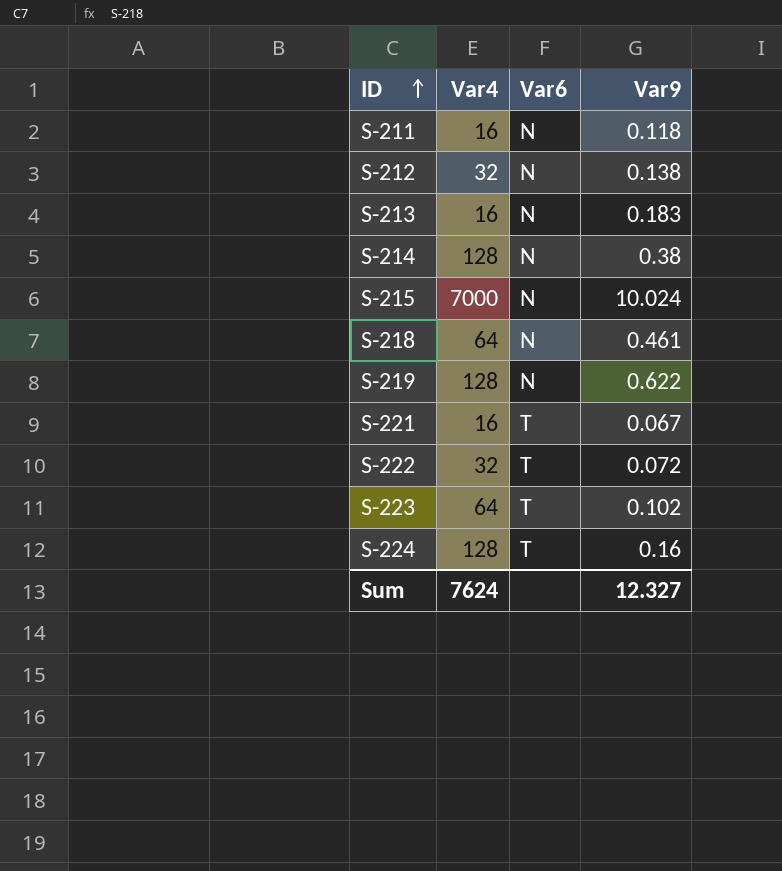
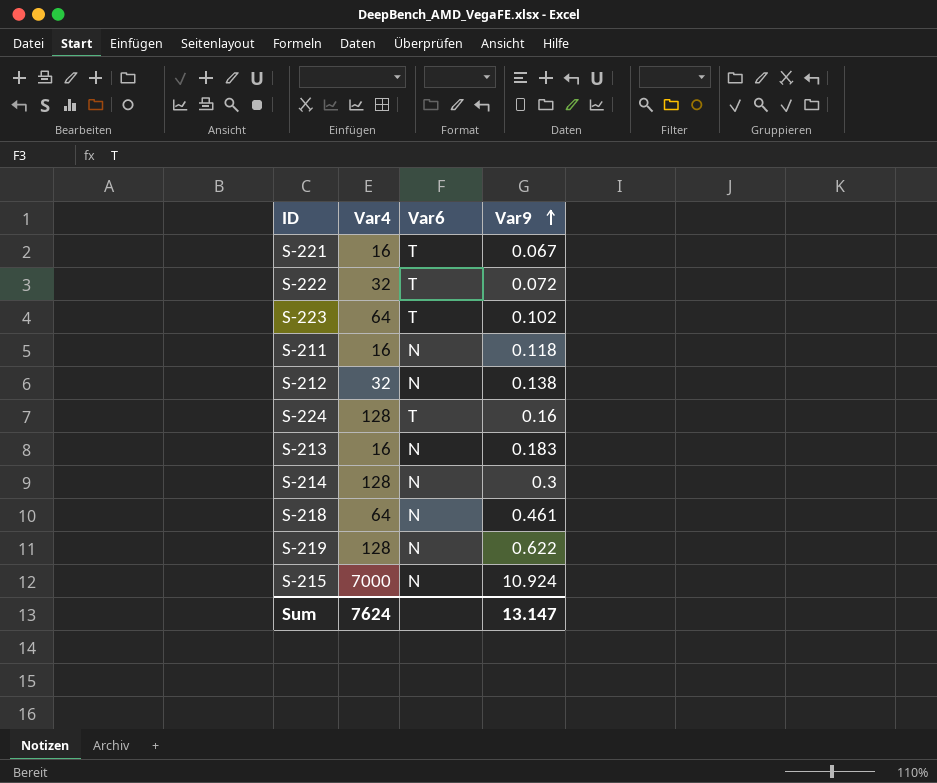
row order: ID ascending -> Var9 ascending
S-214 | Var9: 0.38 -> 0.3
S-215 | Var9: 10.024 -> 10.924
Sum | Var9: 12.327 -> 13.147

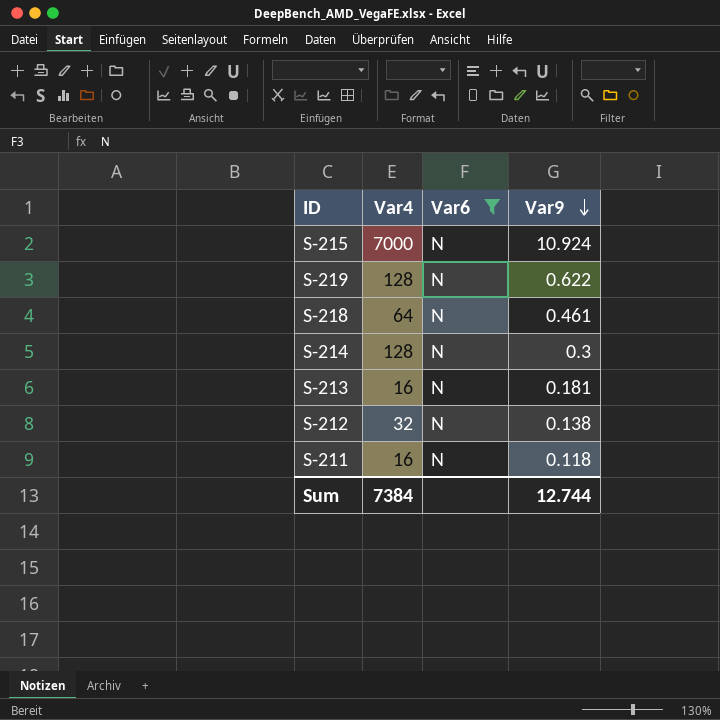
filter: none -> Var6 = N
row order: Var9 ascending -> Var9 descending
S-213 | Var9: 0.183 -> 0.181
Sum | Var4: 7624 -> 7384
Sum | Var9: 13.147 -> 12.744

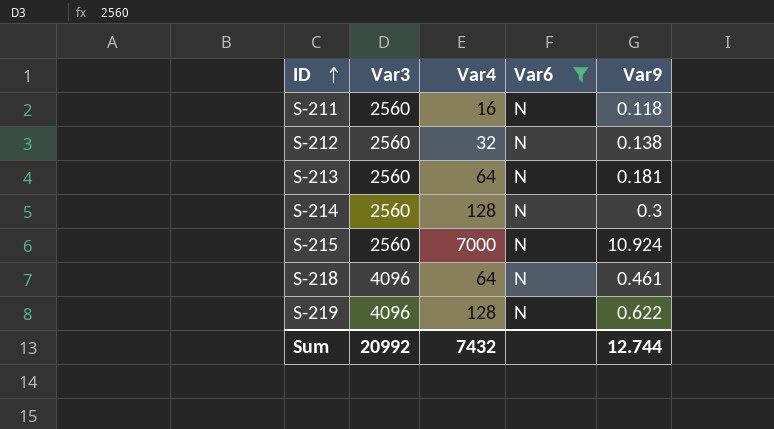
row order: Var9 descending -> ID ascending
column Var3 | position: none -> 2
S-213 | Var4: 16 -> 64
Sum | Var4: 7384 -> 7432

